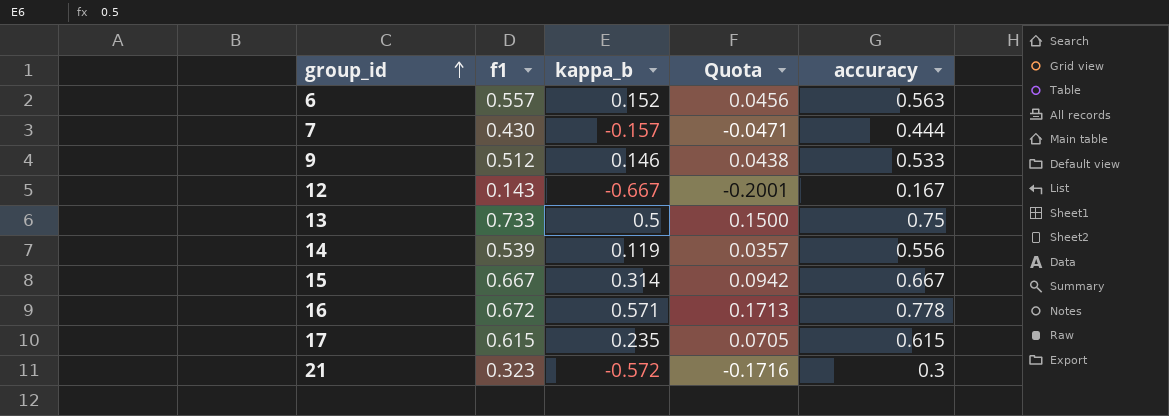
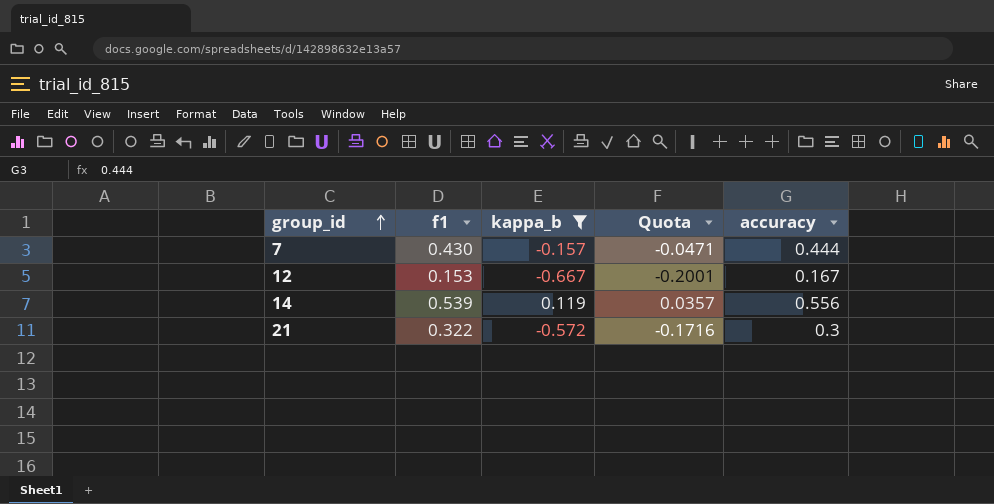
filter: none -> kappa_b <= 0.119
12 | f1: 0.143 -> 0.153
21 | f1: 0.323 -> 0.322

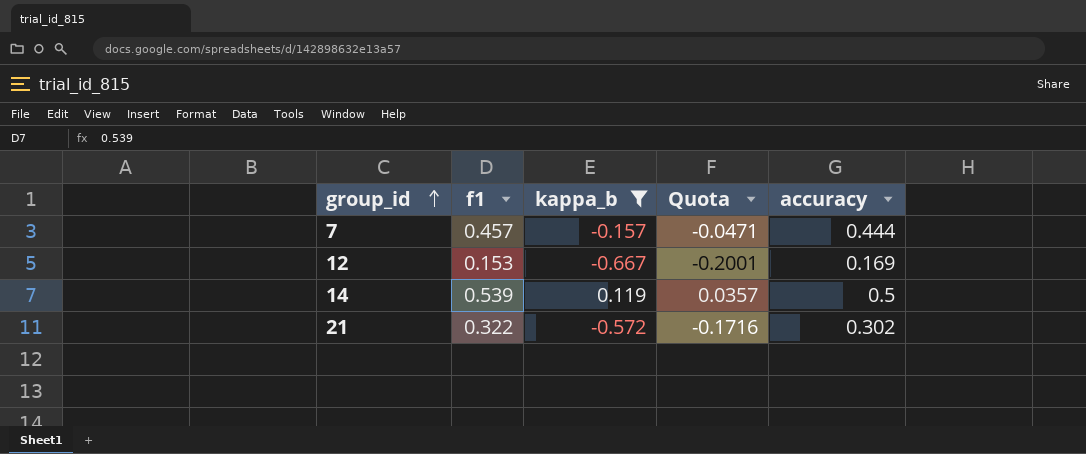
7 | f1: 0.430 -> 0.457
12 | accuracy: 0.167 -> 0.169
14 | accuracy: 0.556 -> 0.5
21 | accuracy: 0.3 -> 0.302

